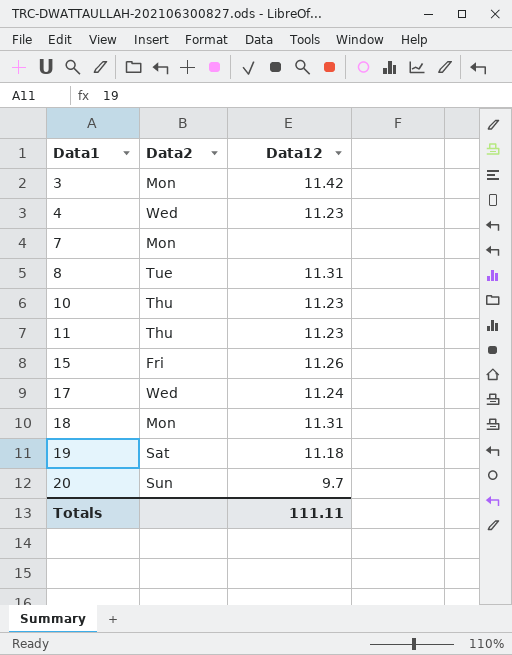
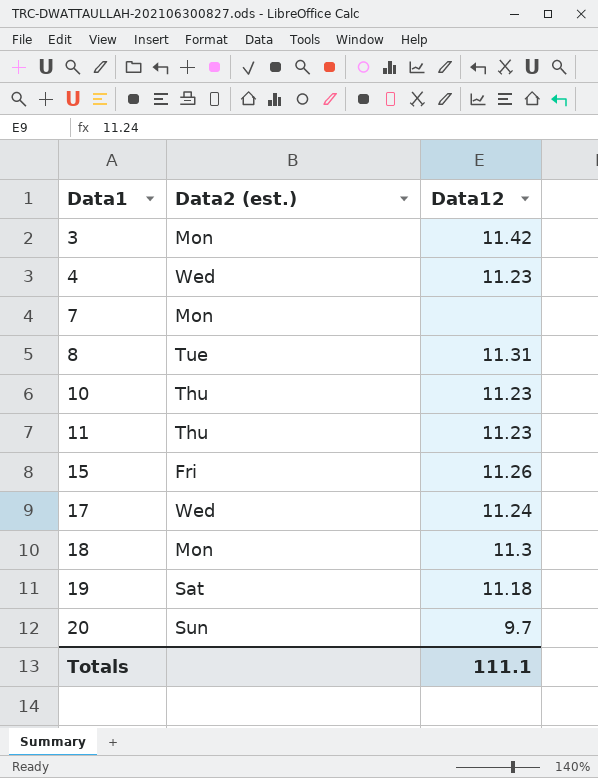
column name: Data2 -> Data2 (est.)
18 | Data12: 11.31 -> 11.3
Totals | Data12: 111.11 -> 111.1

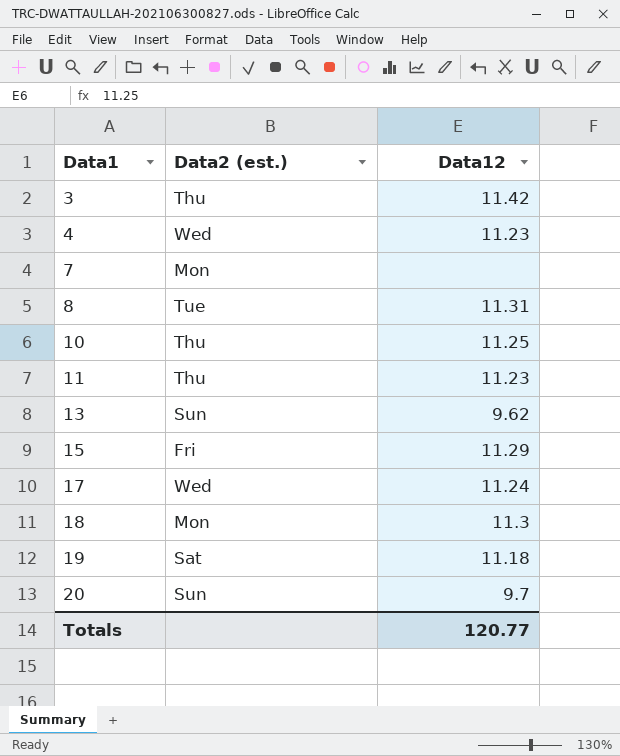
3 | Data2 (est.): Mon -> Thu
10 | Data12: 11.23 -> 11.25
row 13: none -> Sun | 9.62
15 | Data12: 11.26 -> 11.29
Totals | Data12: 111.1 -> 120.77

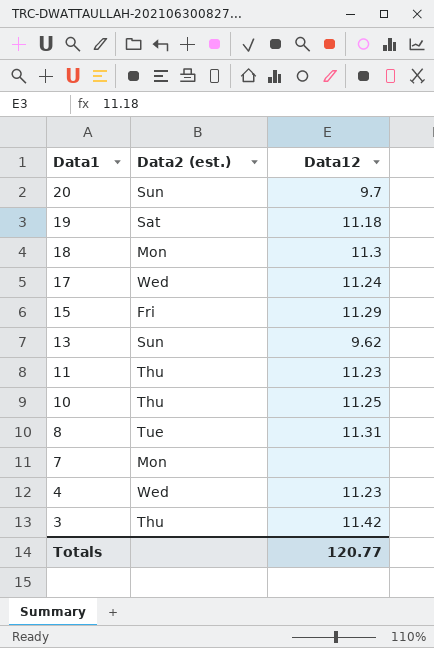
row order: Data1 ascending -> Data1 descending

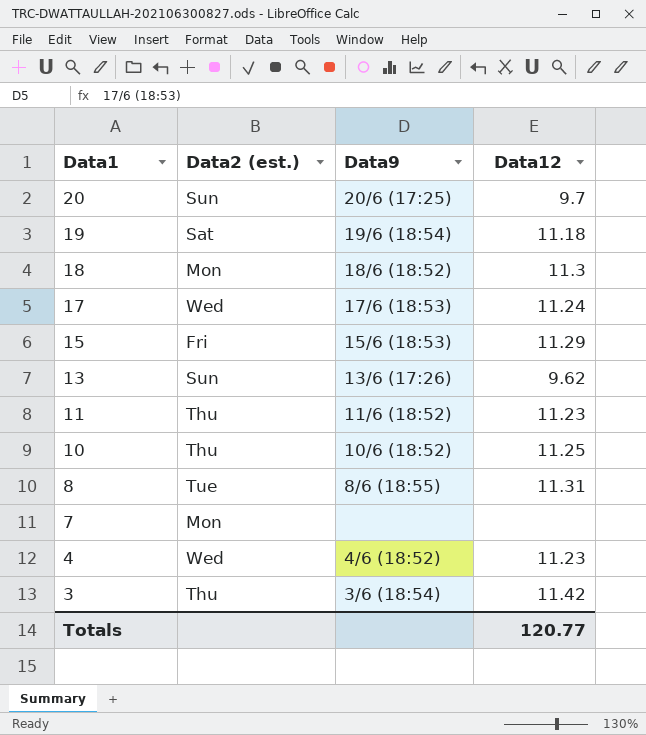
column Data9 | position: none -> 3

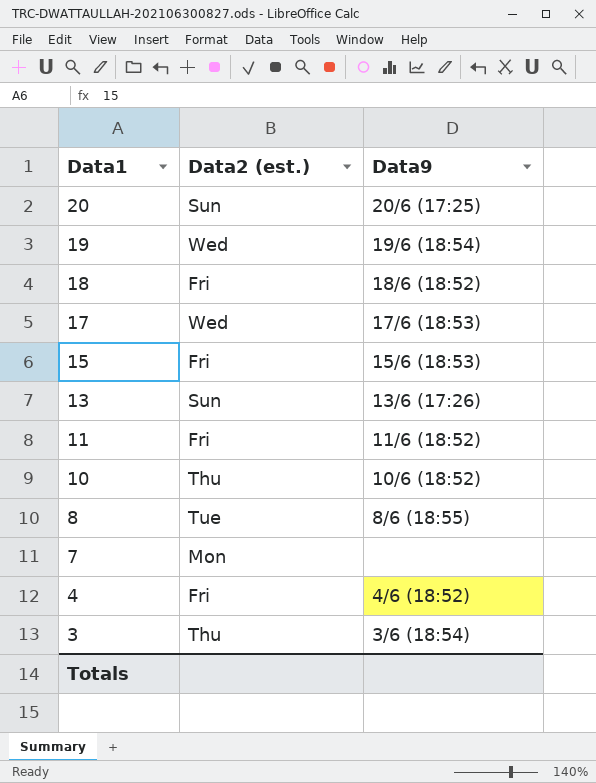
column Data12 | position: 4 -> none
19 | Data2 (est.): Sat -> Wed
18 | Data2 (est.): Mon -> Fri
11 | Data2 (est.): Thu -> Fri
4 | Data2 (est.): Wed -> Fri

